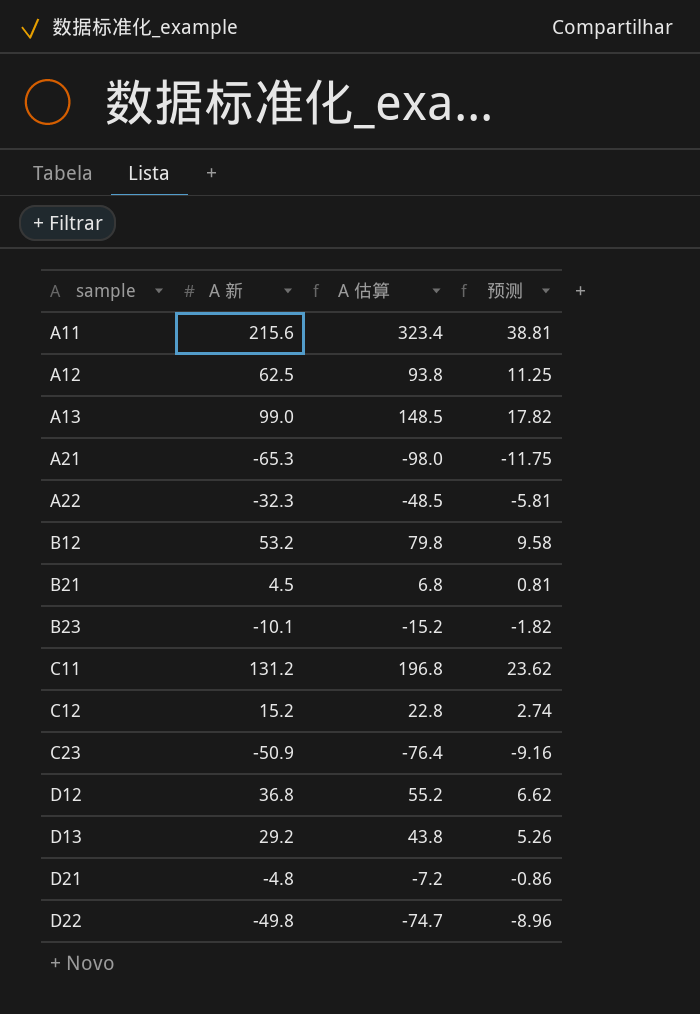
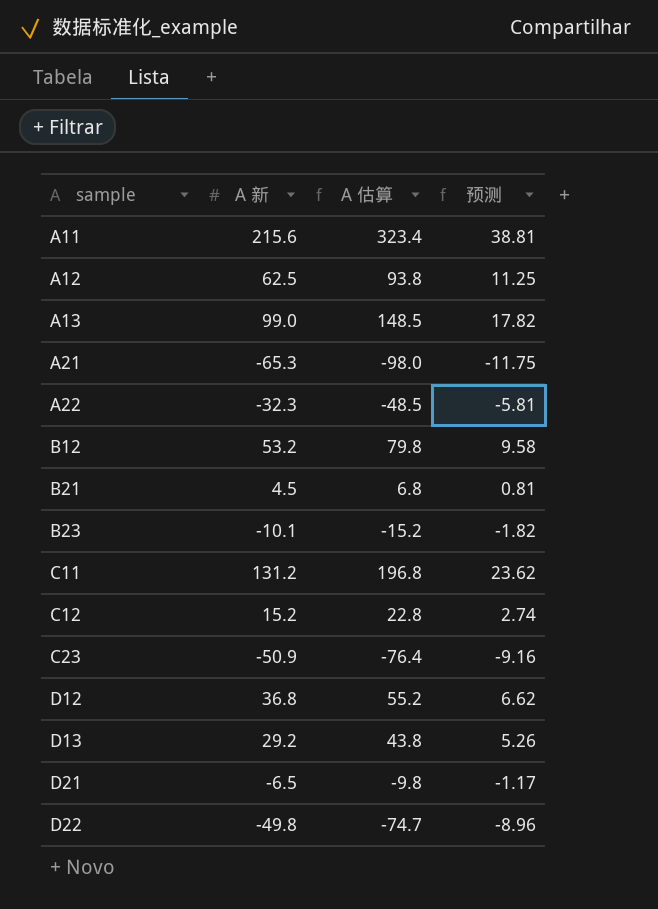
D21 | A 新: -4.8 -> -6.5
D21 | A 估算: -7.2 -> -9.8
D21 | 预测: -0.86 -> -1.17

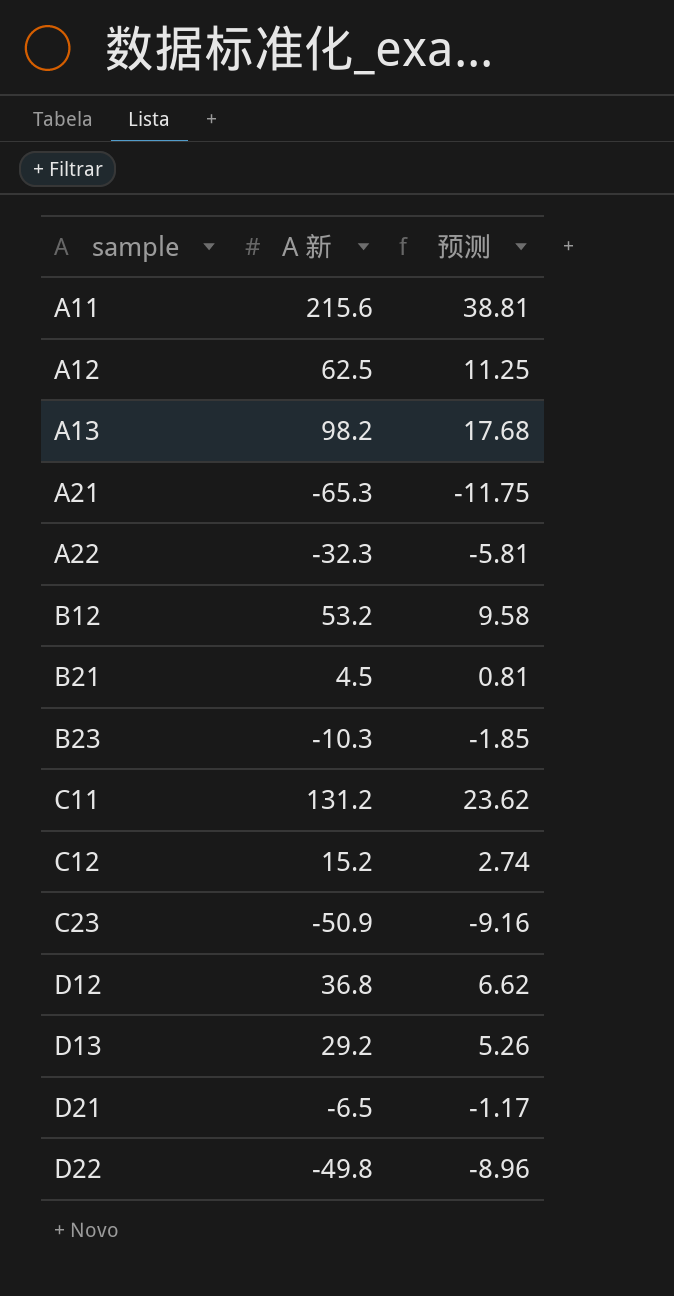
column A 估算 | formula: [A 新] * 1.5 -> none
A13 | A 新: 99.0 -> 98.2
A13 | 预测: 17.82 -> 17.68
B23 | A 新: -10.1 -> -10.3
B23 | 预测: -1.82 -> -1.85

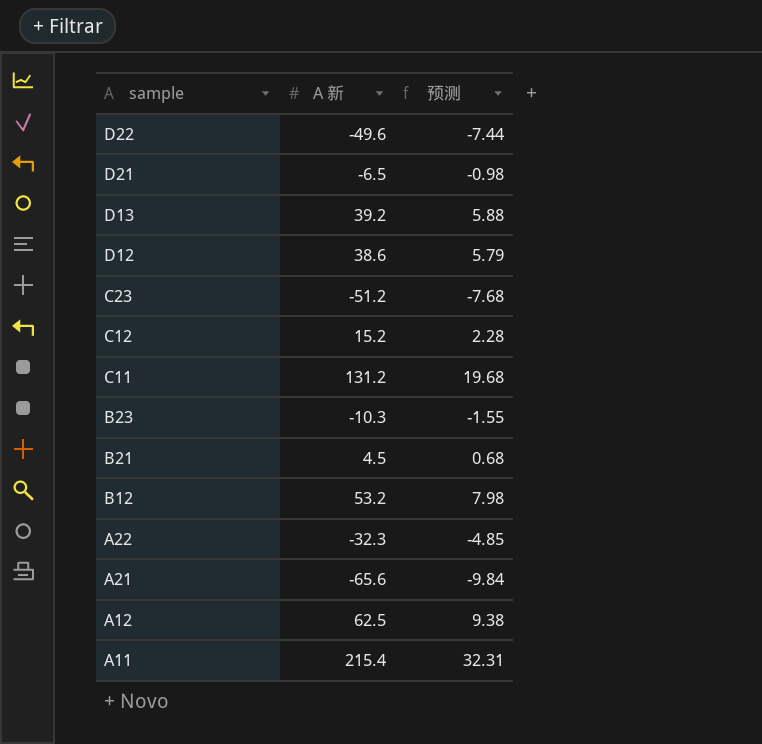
row order: sample ascending -> sample descending
column 预测 | formula: [A 新] * 0.18 -> [A 新] * 0.15
row A13: 98.2 | 17.68 -> none
D22 | A 新: -49.8 -> -49.6
D13 | A 新: 29.2 -> 39.2
D12 | A 新: 36.8 -> 38.6
C23 | A 新: -50.9 -> -51.2
A21 | A 新: -65.3 -> -65.6
A11 | A 新: 215.6 -> 215.4

